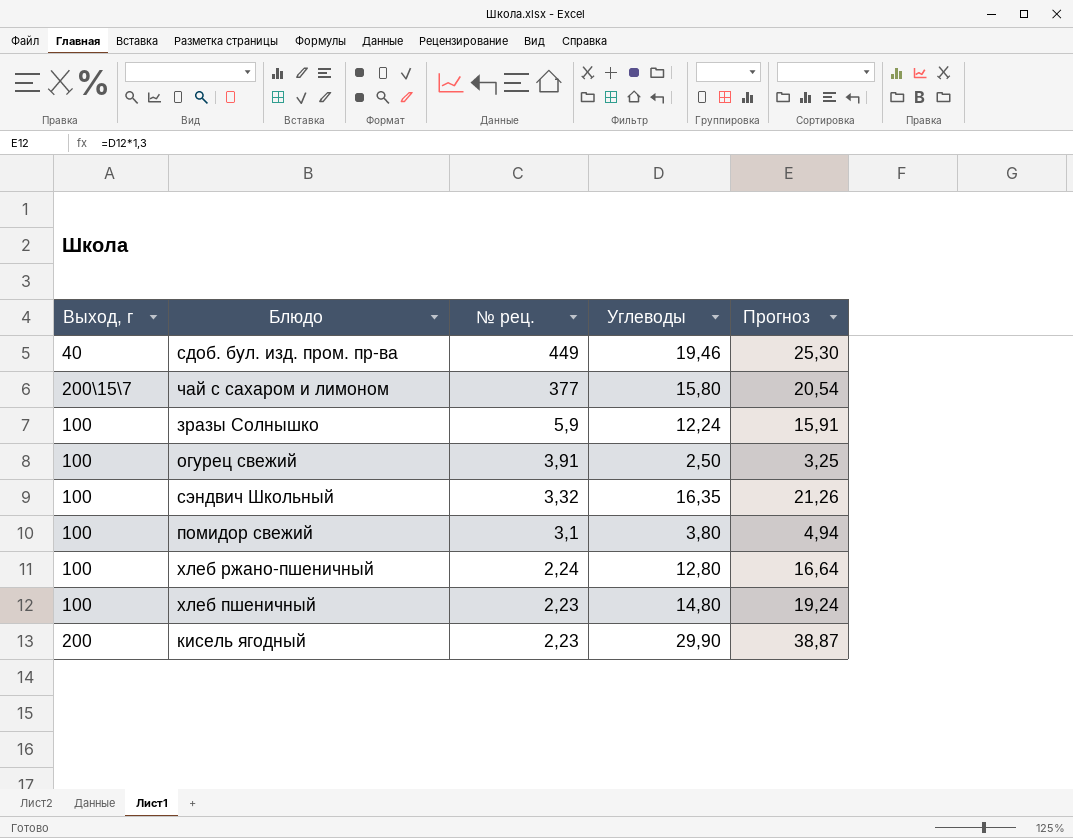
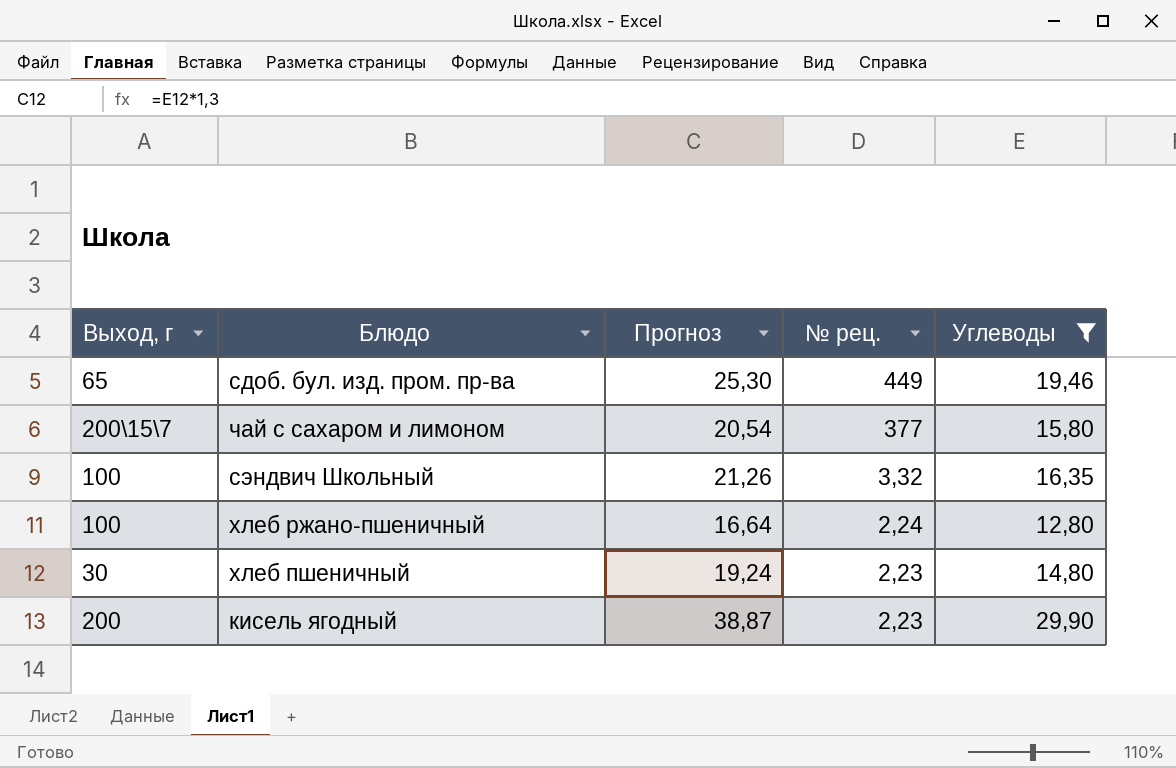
filter: none -> Углеводы >= 12,80
column Прогноз | position: 5 -> 3
сдоб. бул. изд. пром. пр-ва | Выход, г: 40 -> 65
хлеб пшеничный | Выход, г: 100 -> 30

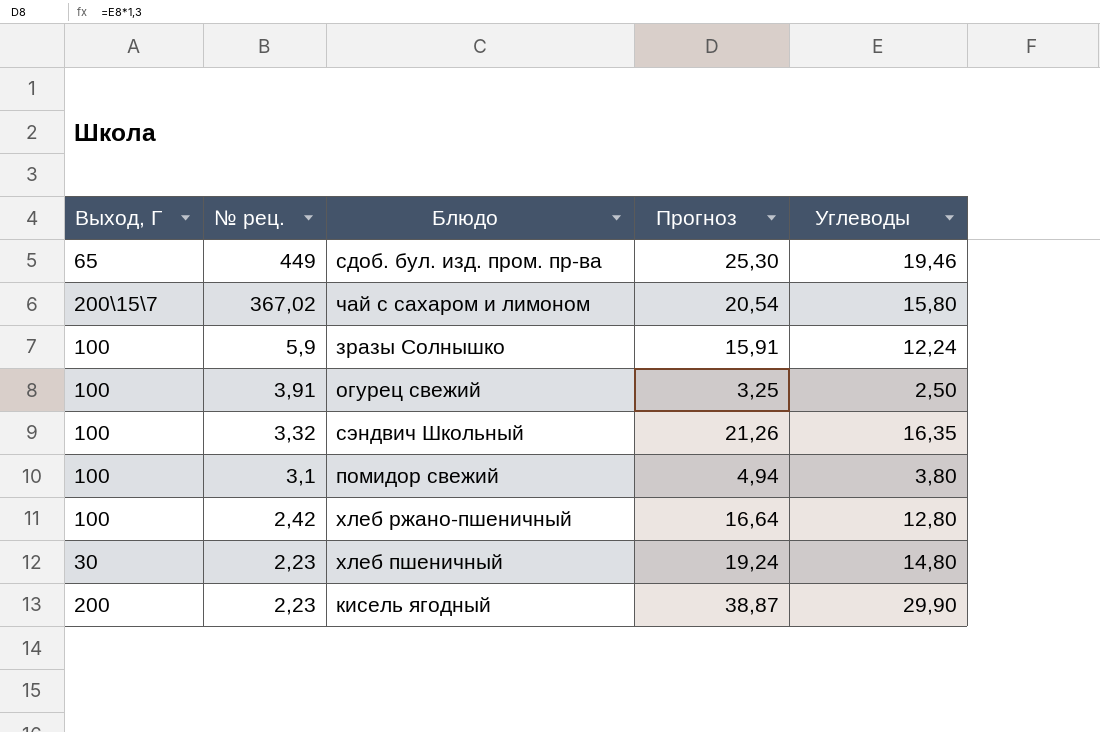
filter: Углеводы >= 12,80 -> none
column name: Выход, г -> Выход, Г
column № рец. | position: 4 -> 2
чай с сахаром и лимоном | № рец.: 377 -> 367,02
хлеб ржано-пшеничный | № рец.: 2,24 -> 2,42

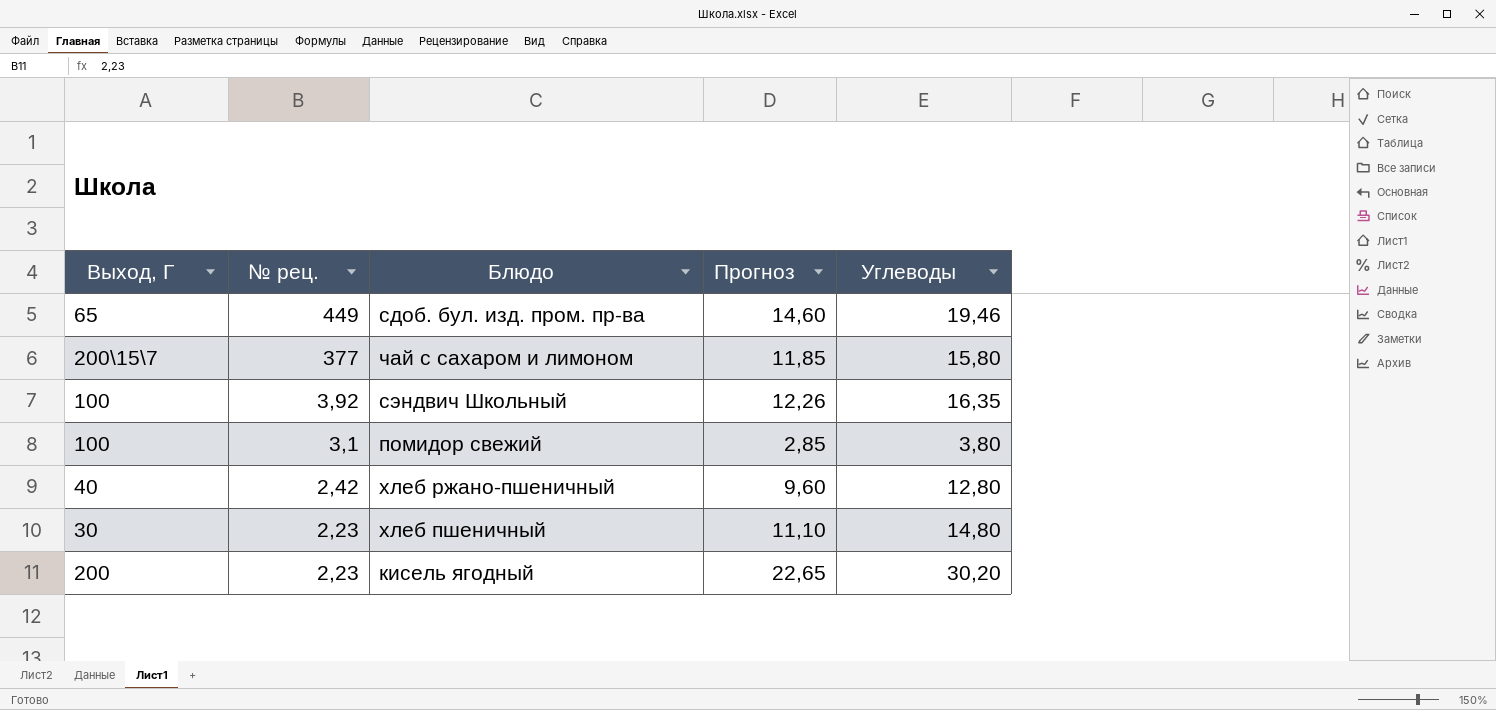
column Прогноз | formula: [Углеводы] * 1,3 -> [Углеводы] * 0,75
row зразы Солнышко: 100 | 5,9 | 15,91 | 12,24 -> none
row огурец свежий: 100 | 3,91 | 3,25 | 2,50 -> none
чай с сахаром и лимоном | № рец.: 367,02 -> 377
сэндвич Школьный | № рец.: 3,32 -> 3,92
хлеб ржано-пшеничный | Выход, Г: 100 -> 40
кисель ягодный | Углеводы: 29,90 -> 30,20

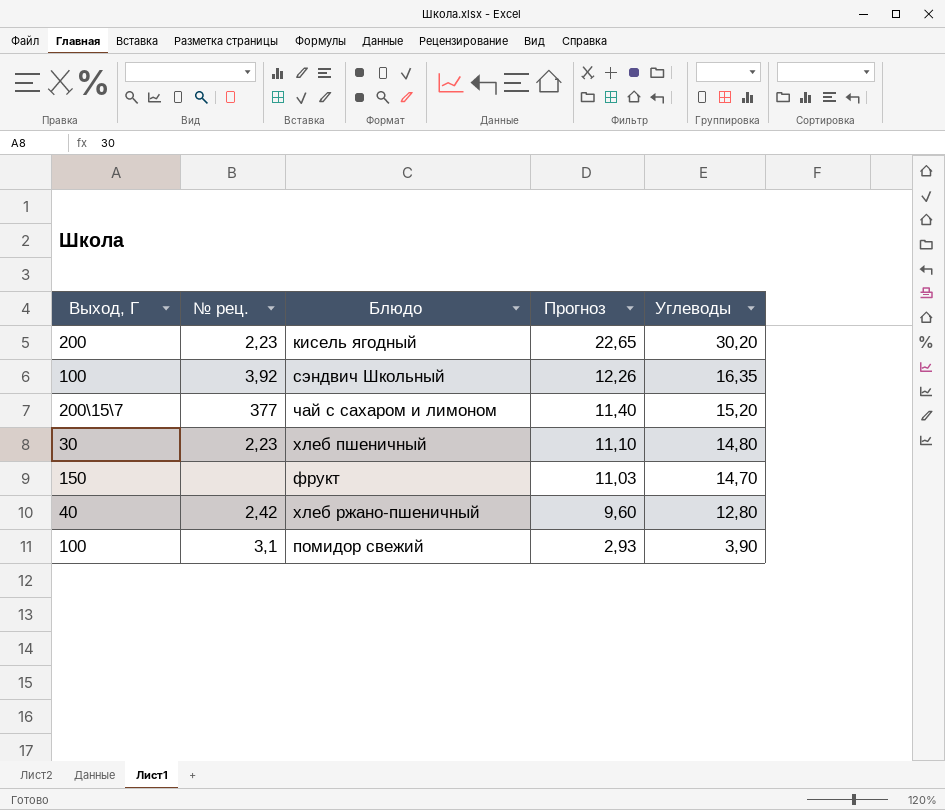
row order: № рец. descending -> Прогноз descending
row сдоб. бул. изд. пром. пр-ва: 65 | 449 | 14,60 | 19,46 -> none
чай с сахаром и лимоном | Прогноз: 11,85 -> 11,40
чай с сахаром и лимоном | Углеводы: 15,80 -> 15,20
row фрукт: none -> 150 | none | 11,03 | 14,70
помидор свежий | Прогноз: 2,85 -> 2,93
помидор свежий | Углеводы: 3,80 -> 3,90

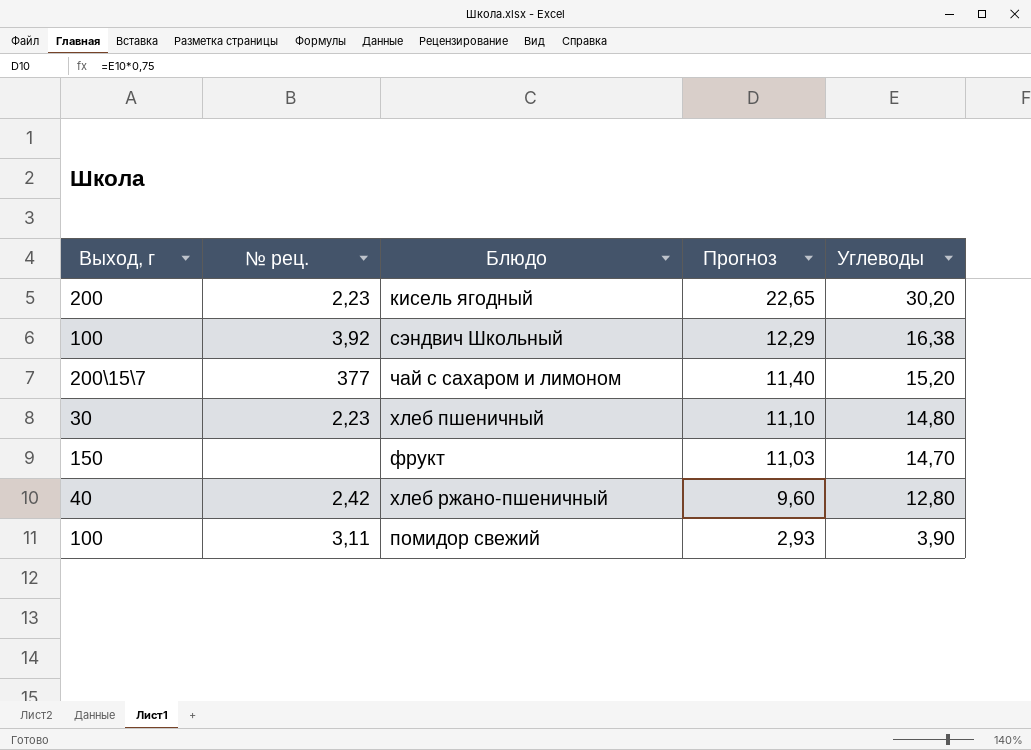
column name: Выход, Г -> Выход, г
сэндвич Школьный | Прогноз: 12,26 -> 12,29
сэндвич Школьный | Углеводы: 16,35 -> 16,38
помидор свежий | № рец.: 3,1 -> 3,11

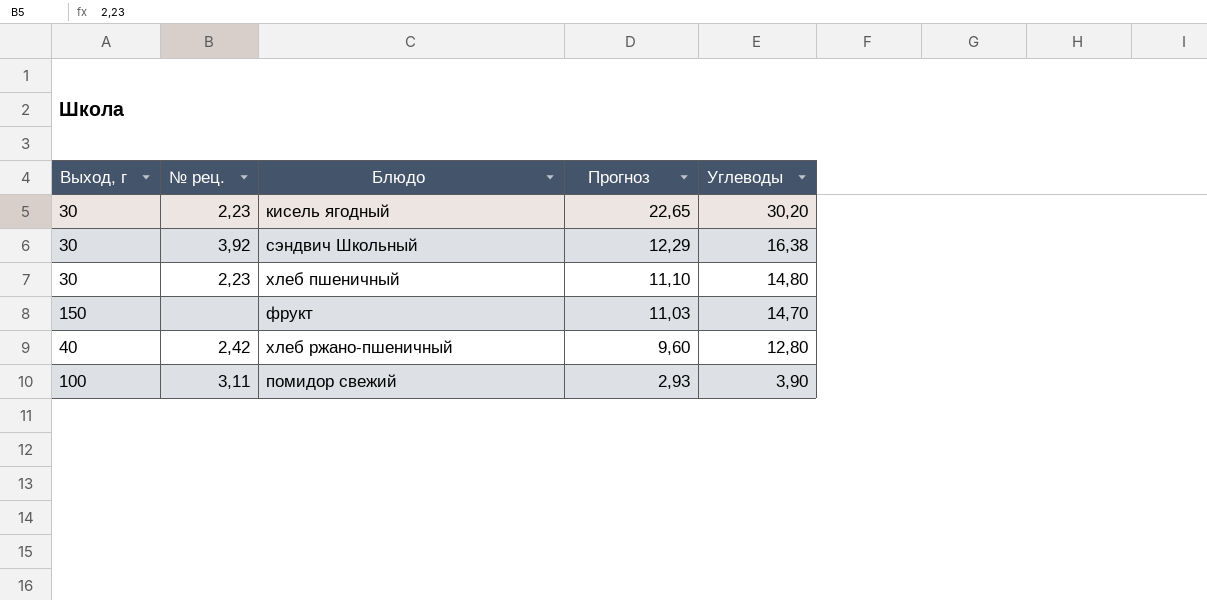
row чай с сахаром и лимоном: 200\15\7 | 377 | 11,40 | 15,20 -> none
кисель ягодный | Выход, г: 200 -> 30
сэндвич Школьный | Выход, г: 100 -> 30

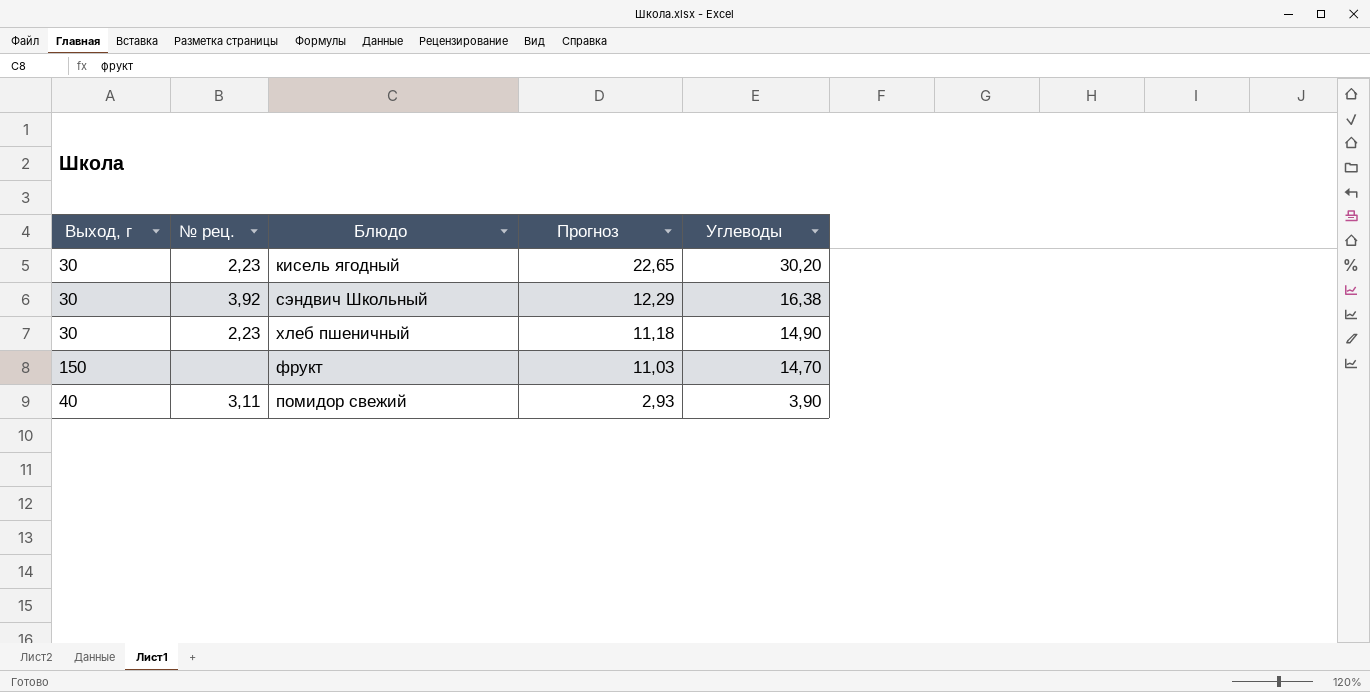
row хлеб ржано-пшеничный: 40 | 2,42 | 9,60 | 12,80 -> none
хлеб пшеничный | Прогноз: 11,10 -> 11,18
хлеб пшеничный | Углеводы: 14,80 -> 14,90
помидор свежий | Выход, г: 100 -> 40

